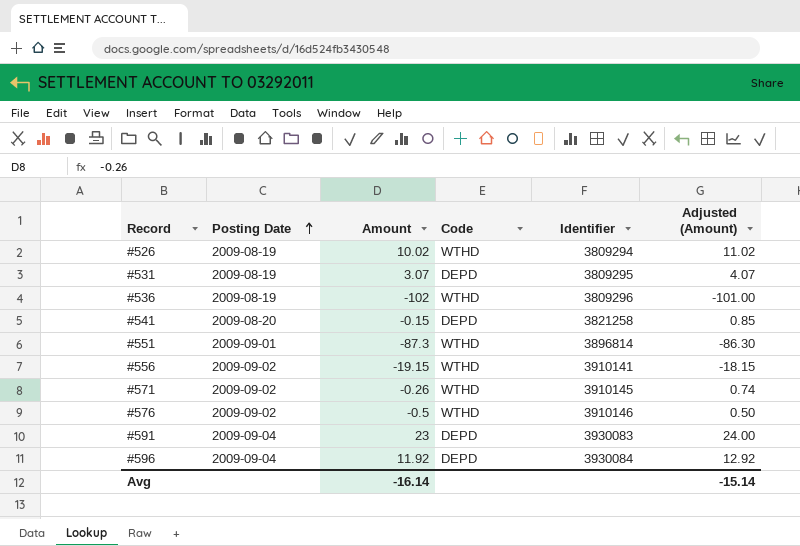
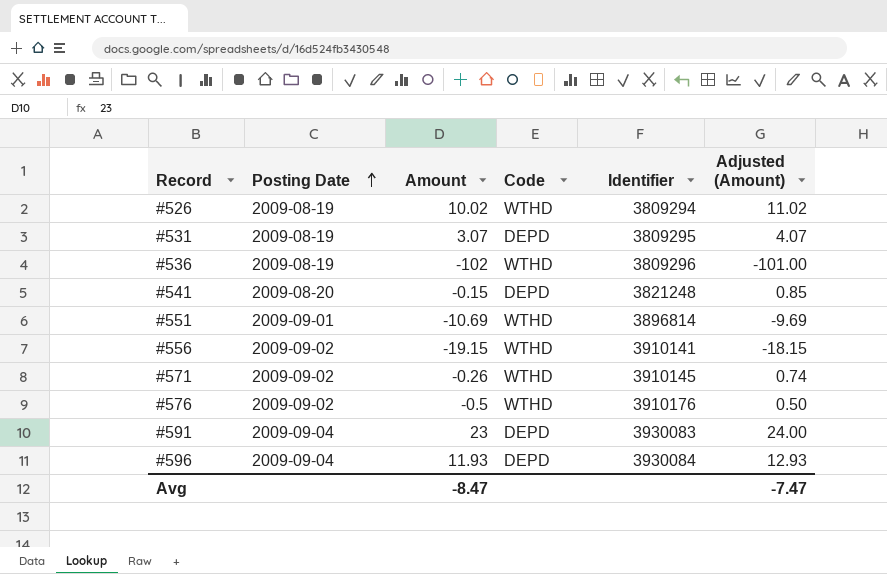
#541 | Identifier: 3821258 -> 3821248
#551 | Amount: -87.3 -> -10.69
#551 | Adjusted (Amount): -86.30 -> -9.69
#576 | Identifier: 3910146 -> 3910176
#596 | Amount: 11.92 -> 11.93
#596 | Adjusted (Amount): 12.92 -> 12.93
Avg | Amount: -16.14 -> -8.47
Avg | Adjusted (Amount): -15.14 -> -7.47

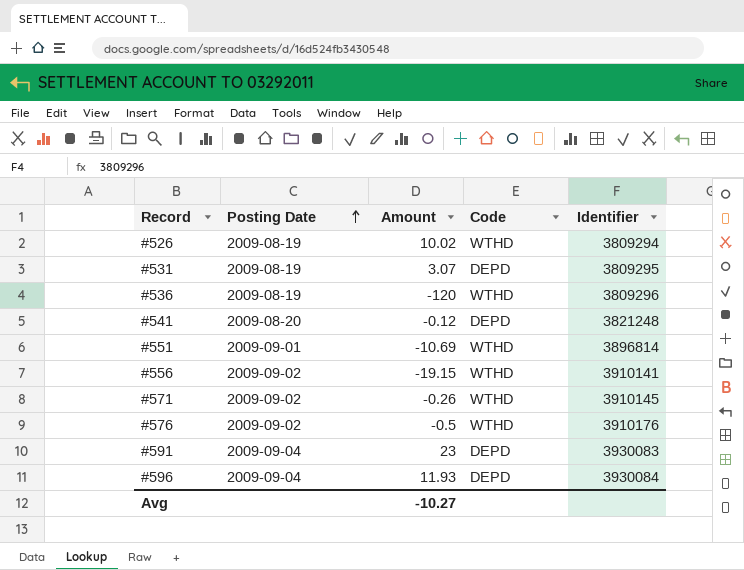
column Adjusted (Amount) | formula: [Amount] + 1 -> none
#536 | Amount: -102 -> -120
#541 | Amount: -0.15 -> -0.12
Avg | Amount: -8.47 -> -10.27

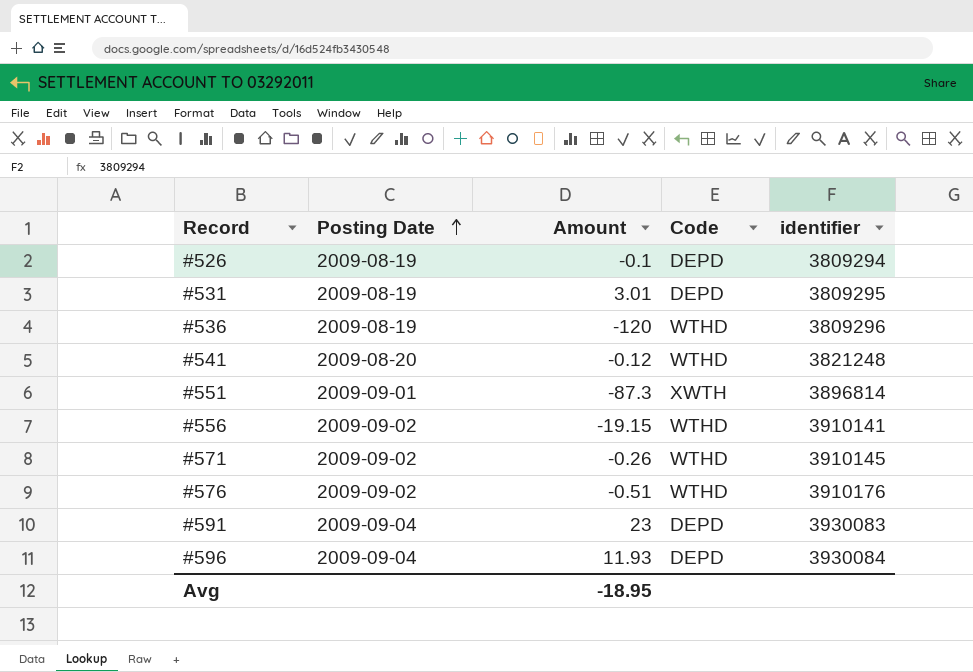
column name: Identifier -> identifier
#526 | Amount: 10.02 -> -0.1
#526 | Code: WTHD -> DEPD
#531 | Amount: 3.07 -> 3.01
#541 | Code: DEPD -> WTHD
#551 | Amount: -10.69 -> -87.3
#551 | Code: WTHD -> XWTH
#576 | Amount: -0.5 -> -0.51
Avg | Amount: -10.27 -> -18.95

